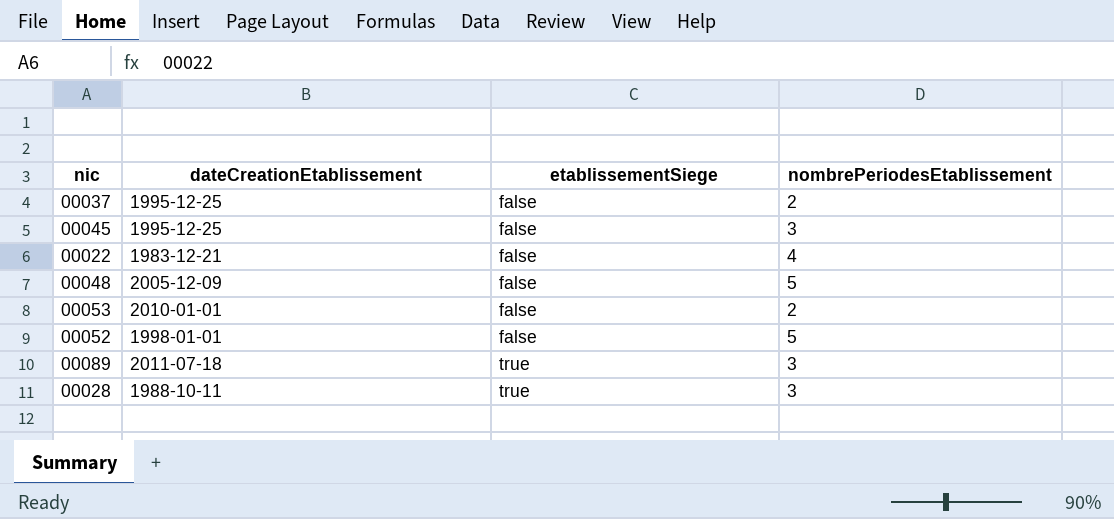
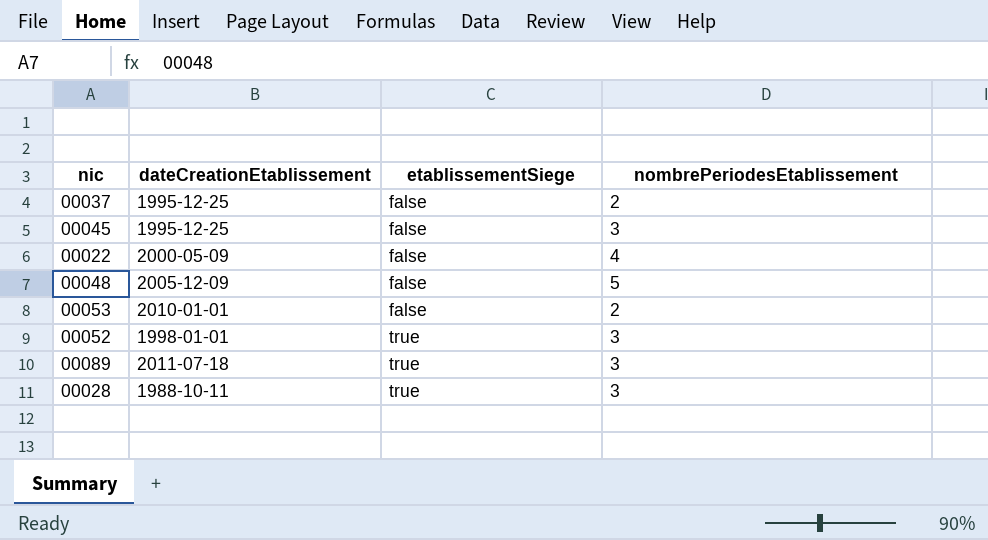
00022 | dateCreationEtablissement: 1983-12-21 -> 2000-05-09
00052 | etablissementSiege: false -> true
00052 | nombrePeriodesEtablissement: 5 -> 3

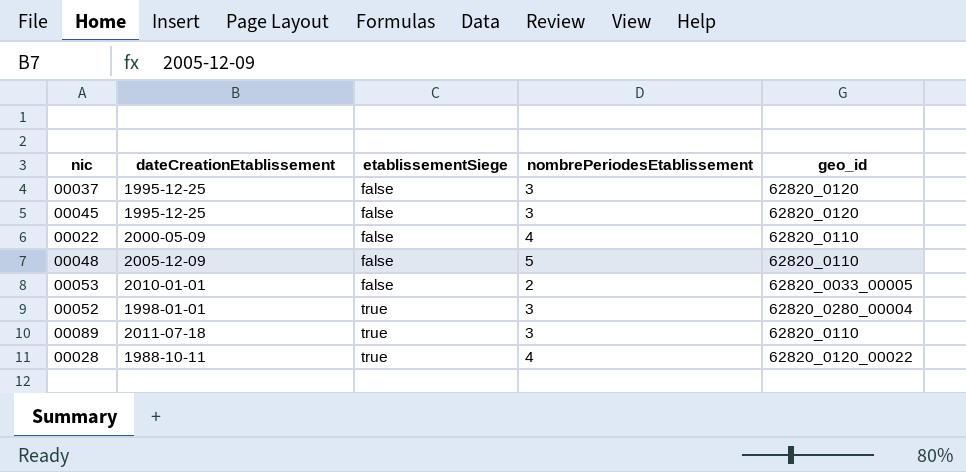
column geo_id | position: none -> 5
00037 | nombrePeriodesEtablissement: 2 -> 3
00028 | nombrePeriodesEtablissement: 3 -> 4

